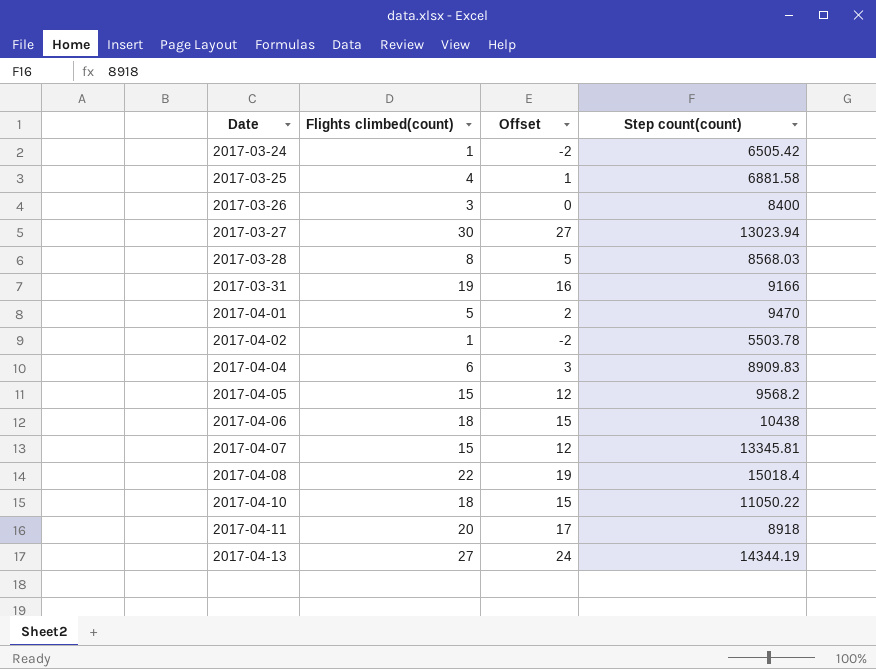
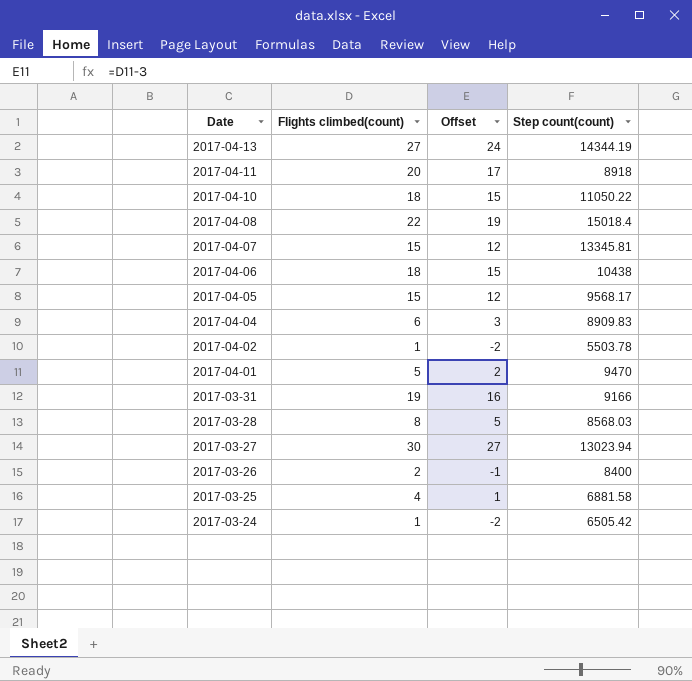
row order: Date ascending -> Date descending
2017-04-05 | Step count(count): 9568.2 -> 9568.17
2017-03-26 | Flights climbed(count): 3 -> 2
2017-03-26 | Offset: 0 -> -1

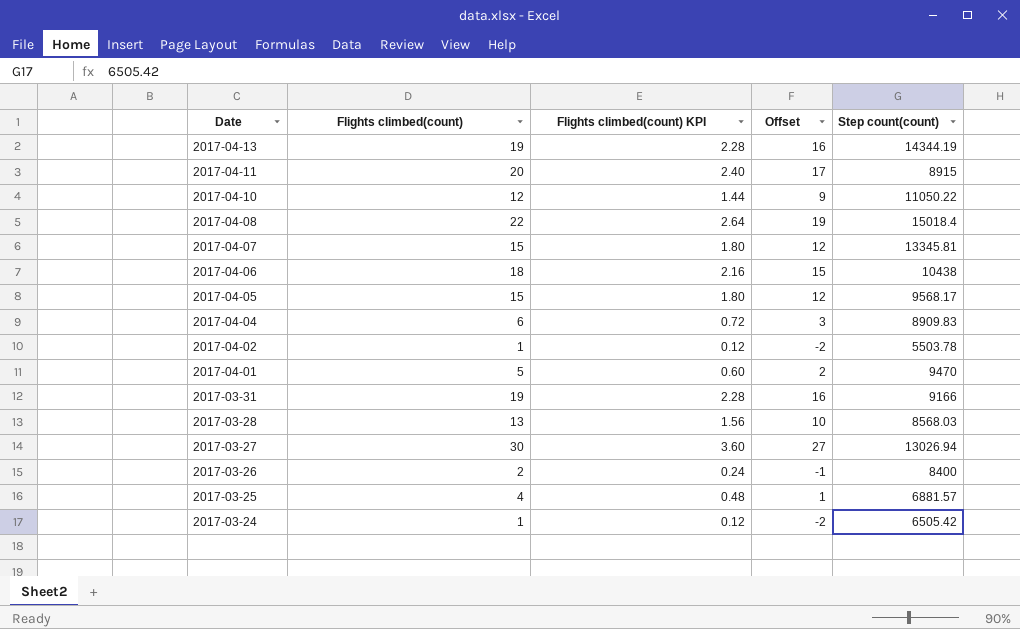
column Flights climbed(count) KPI | formula: none -> [Flights climbed(count)] * 0.12
2017-04-13 | Flights climbed(count): 27 -> 19
2017-04-13 | Offset: 24 -> 16
2017-04-11 | Step count(count): 8918 -> 8915
2017-04-10 | Flights climbed(count): 18 -> 12
2017-04-10 | Offset: 15 -> 9
2017-03-28 | Flights climbed(count): 8 -> 13
2017-03-28 | Offset: 5 -> 10
2017-03-27 | Step count(count): 13023.94 -> 13026.94
2017-03-25 | Step count(count): 6881.58 -> 6881.57

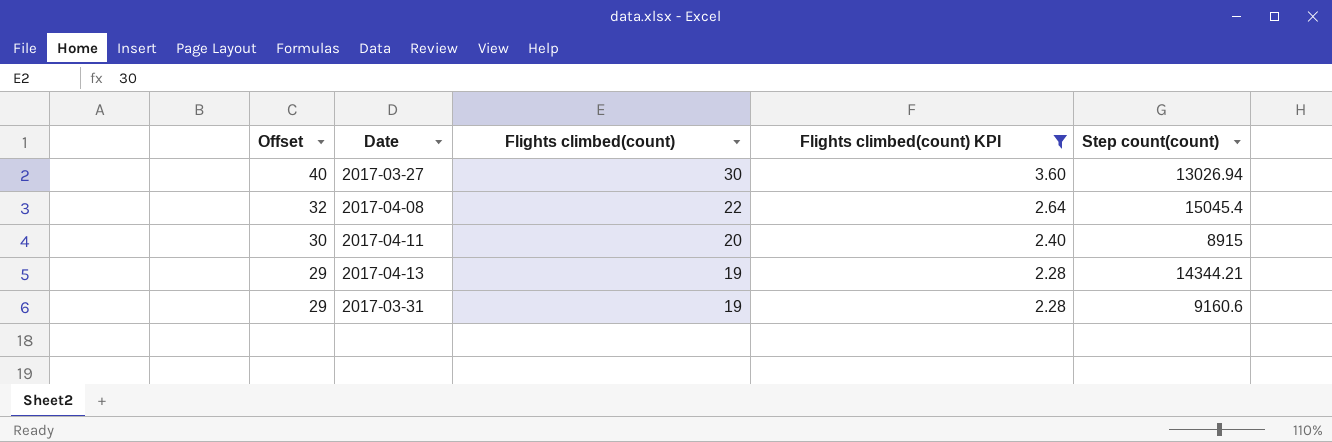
filter: none -> Flights climbed(count) KPI >= 2.28
row order: Date descending -> Offset descending
column Offset | formula: [Flights climbed(count)] - 3 -> [Flights climbed(count)] + 10
column Offset | position: 4 -> 1
2017-04-08 | Step count(count): 15018.4 -> 15045.4
2017-04-13 | Step count(count): 14344.19 -> 14344.21
2017-03-31 | Step count(count): 9166 -> 9160.6

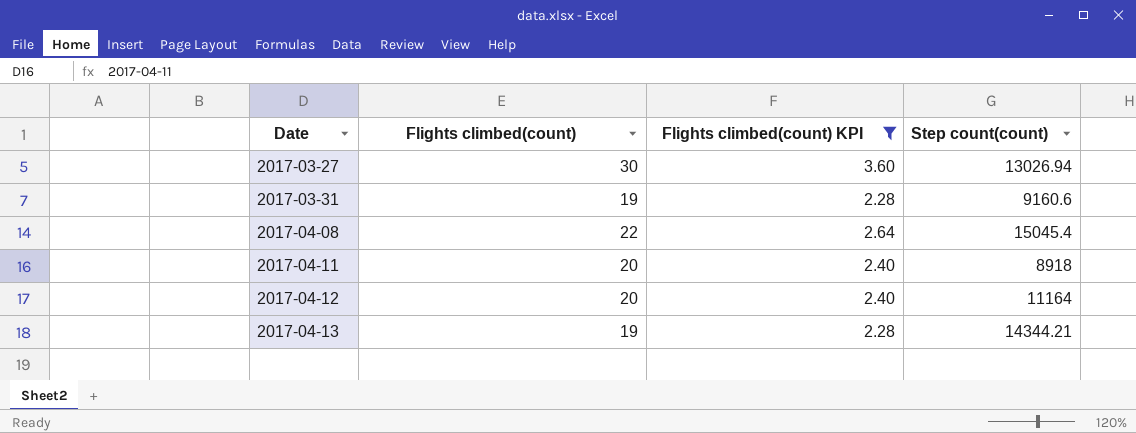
row order: Offset descending -> Date ascending
column Offset | formula: [Flights climbed(count)] + 10 -> none
2017-04-11 | Step count(count): 8915 -> 8918
row 2017-04-12: none -> 20 | 2.40 | 11164

